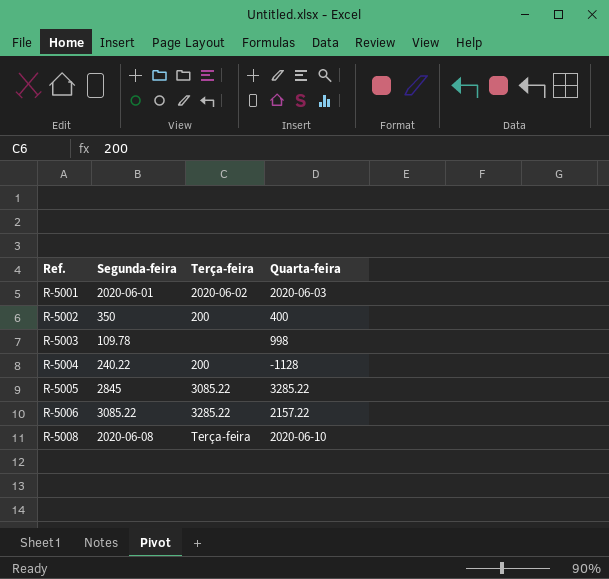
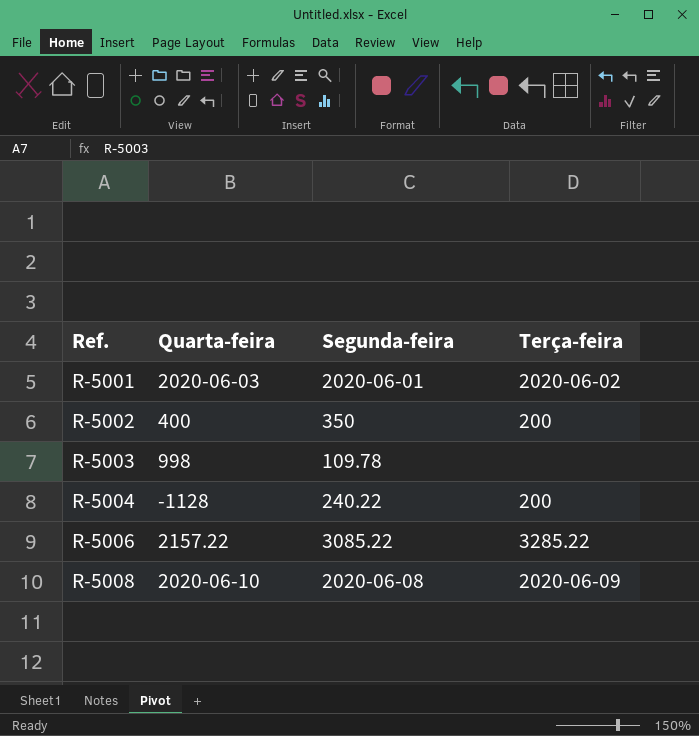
column Quarta-feira | position: 4 -> 2
row R-5005: 2845 | 3085.22 | 3285.22 -> none
R-5008 | Terça-feira: Terça-feira -> 2020-06-09

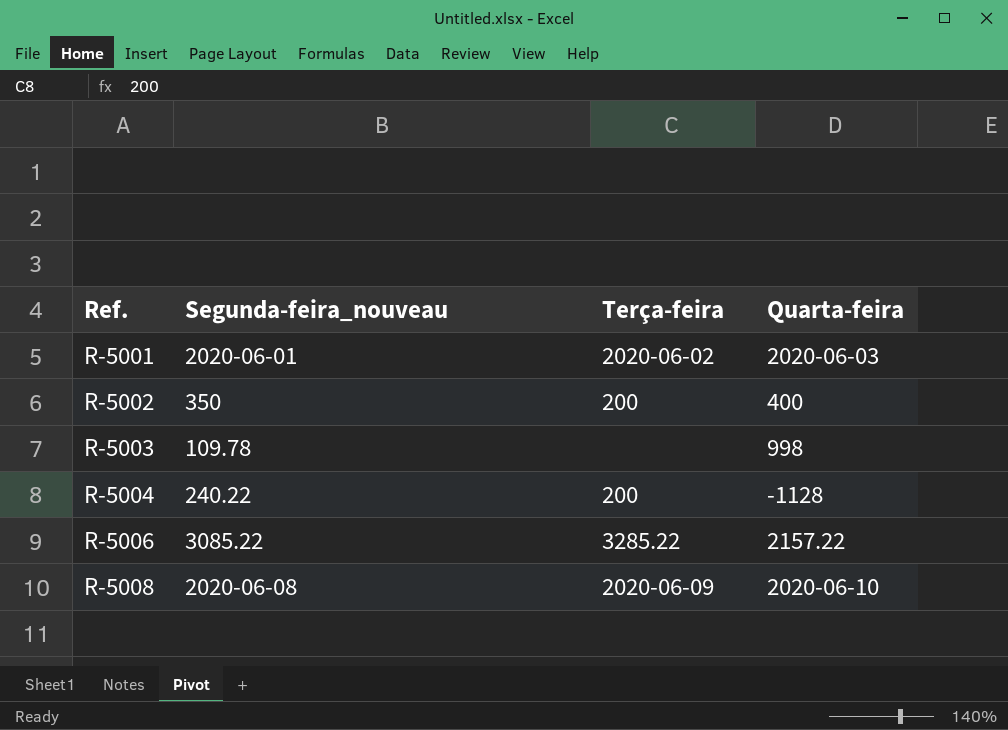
column name: Segunda-feira -> Segunda-feira_nouveau
column Quarta-feira | position: 2 -> 4

